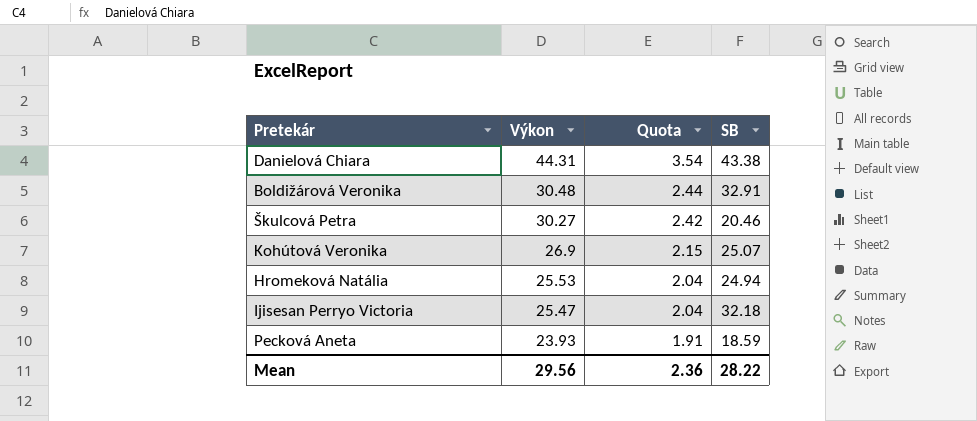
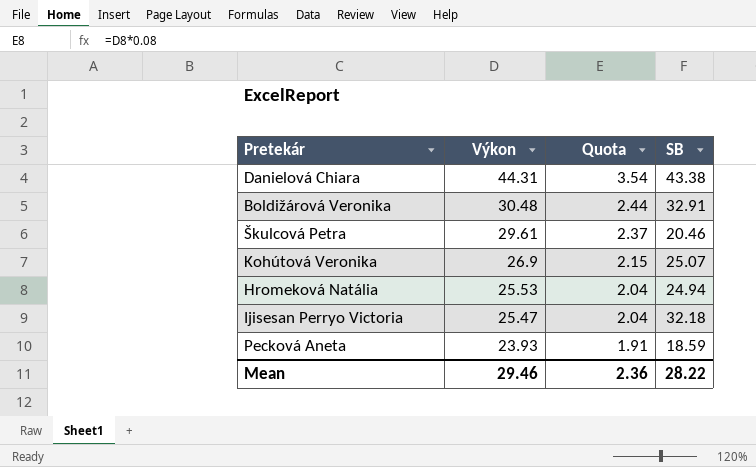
Škulcová Petra | Výkon: 30.27 -> 29.61
Škulcová Petra | Quota: 2.42 -> 2.37
Mean | Výkon: 29.56 -> 29.46

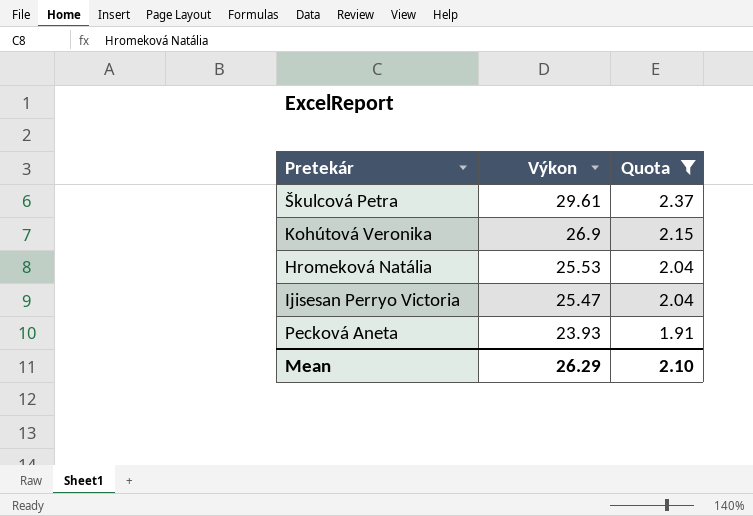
filter: none -> Quota <= 2.37
column SB | position: 4 -> none
Mean | Výkon: 29.46 -> 26.29
Mean | Quota: 2.36 -> 2.10

